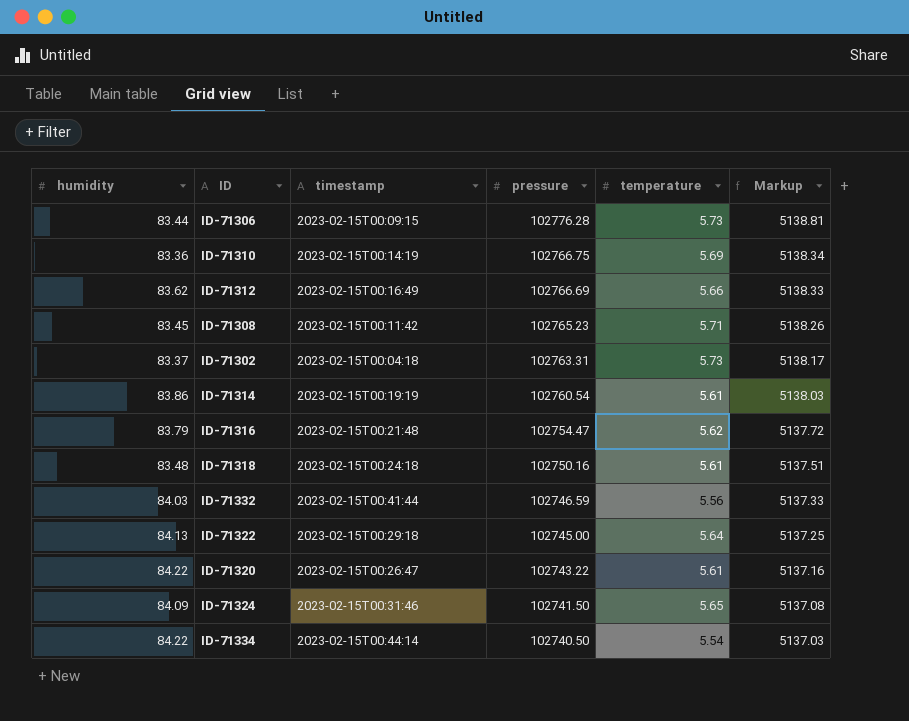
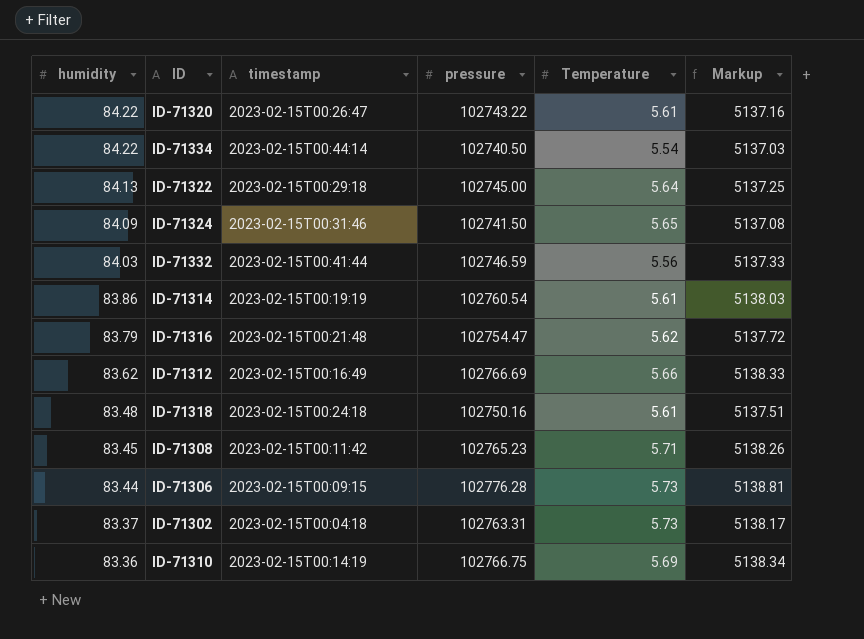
row order: pressure descending -> humidity descending
column name: temperature -> Temperature

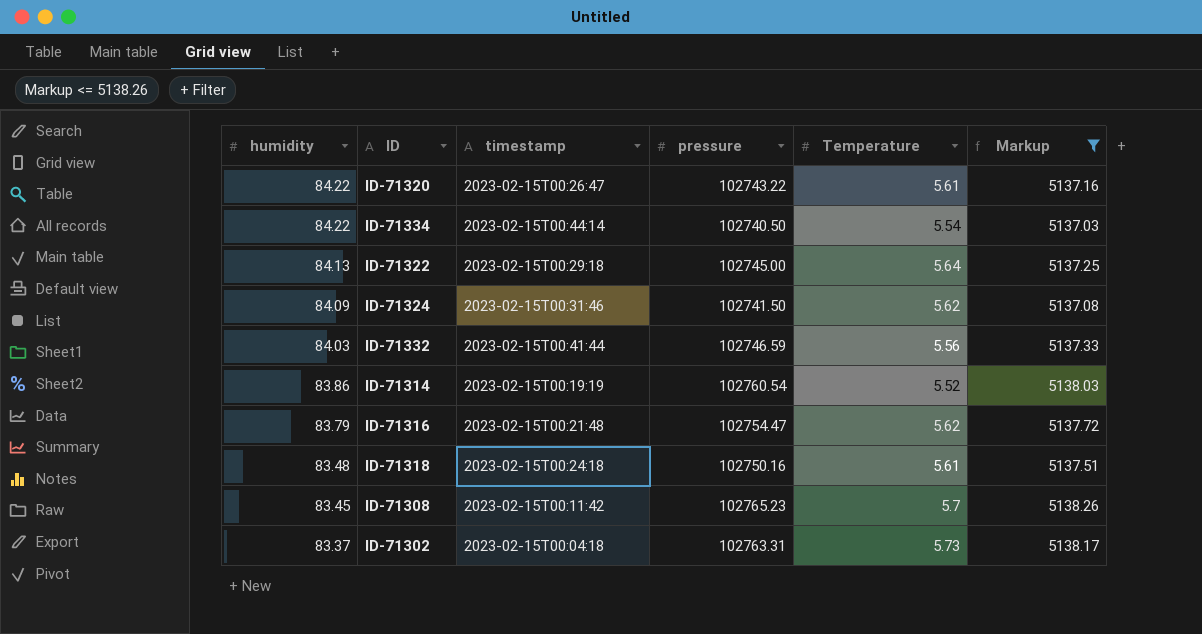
filter: none -> Markup <= 5138.26
ID-71324 | Temperature: 5.65 -> 5.62
ID-71314 | Temperature: 5.61 -> 5.52
ID-71308 | Temperature: 5.71 -> 5.7

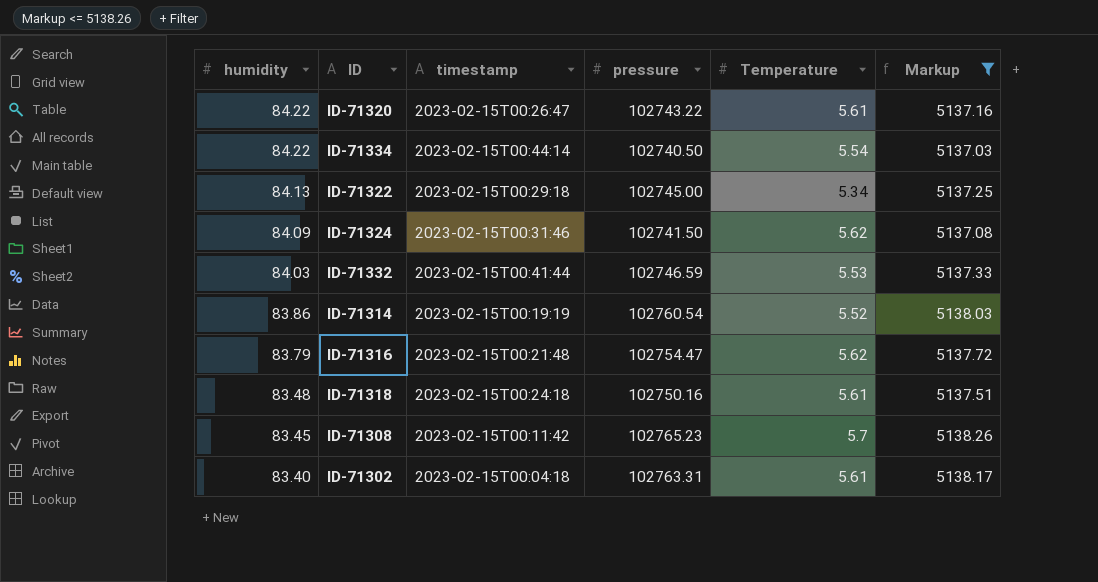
ID-71322 | Temperature: 5.64 -> 5.34
ID-71332 | Temperature: 5.56 -> 5.53
ID-71302 | humidity: 83.37 -> 83.40
ID-71302 | Temperature: 5.73 -> 5.61

